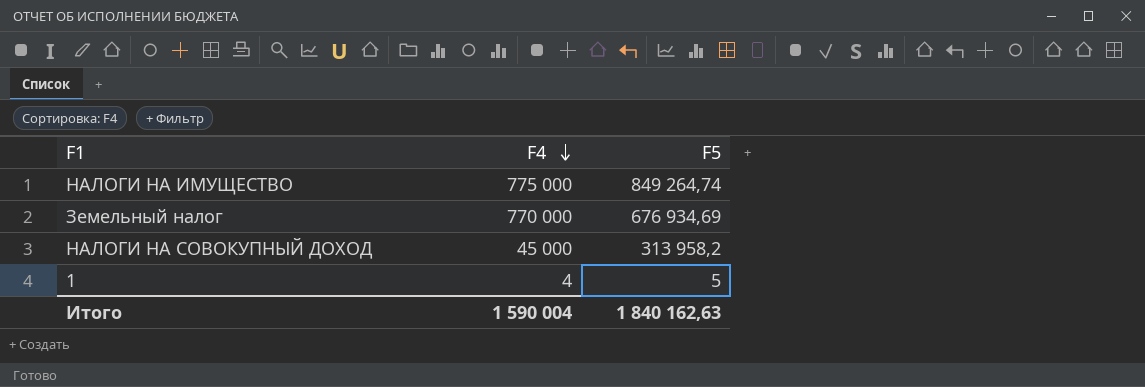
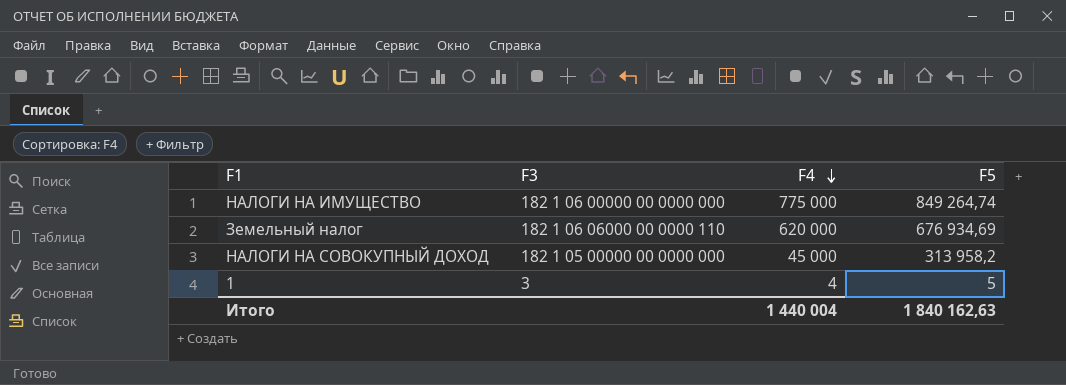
column F3 | position: none -> 2
Земельный налог | F4: 770 000 -> 620 000
Итого | F4: 1 590 004 -> 1 440 004

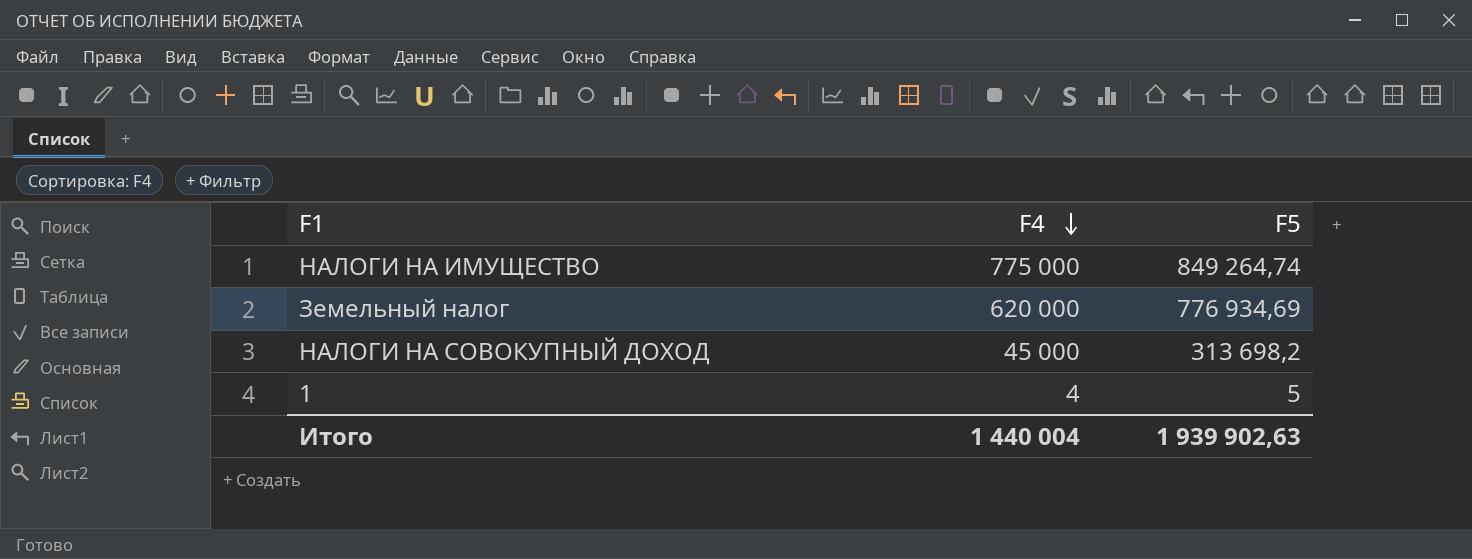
column F3 | position: 2 -> none
Земельный налог | F5: 676 934,69 -> 776 934,69
НАЛОГИ НА СОВОКУПНЫЙ ДОХОД | F5: 313 958,2 -> 313 698,2
Итого | F5: 1 840 162,63 -> 1 939 902,63

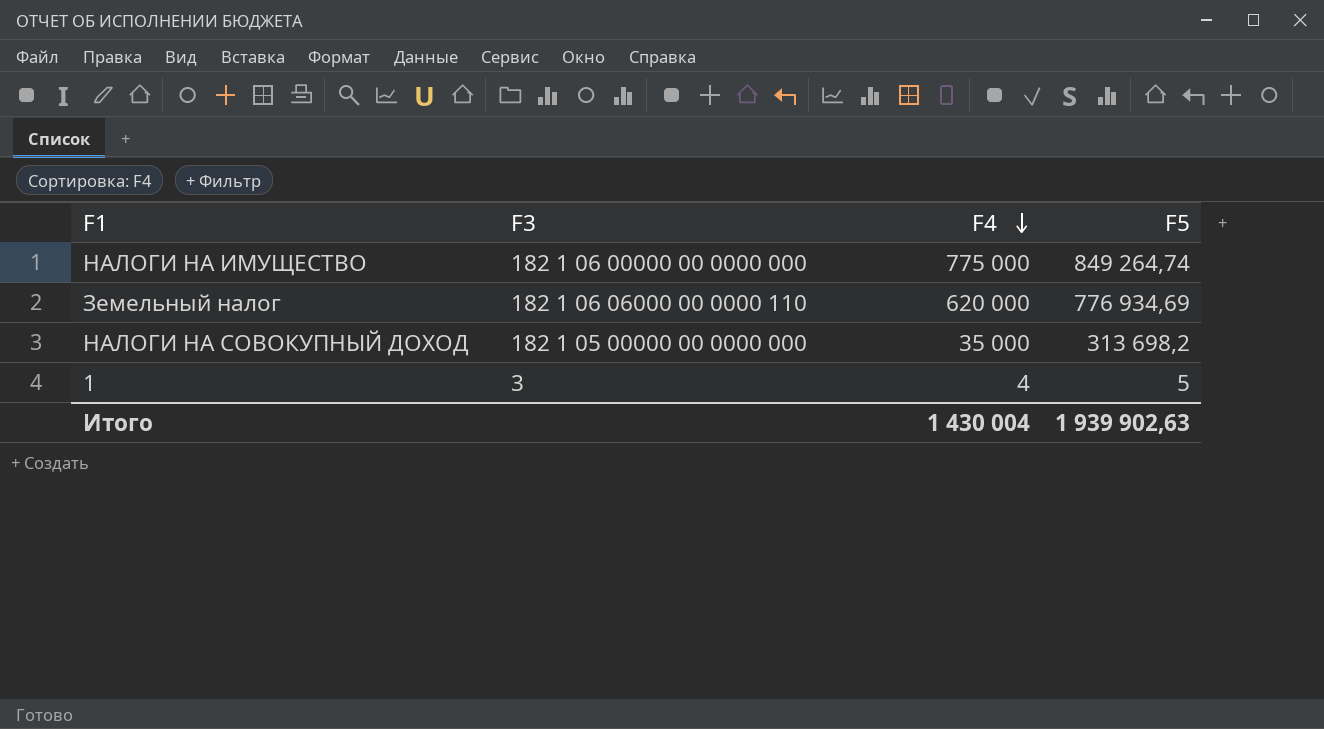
column F3 | position: none -> 2
НАЛОГИ НА СОВОКУПНЫЙ ДОХОД | F4: 45 000 -> 35 000
Итого | F4: 1 440 004 -> 1 430 004

